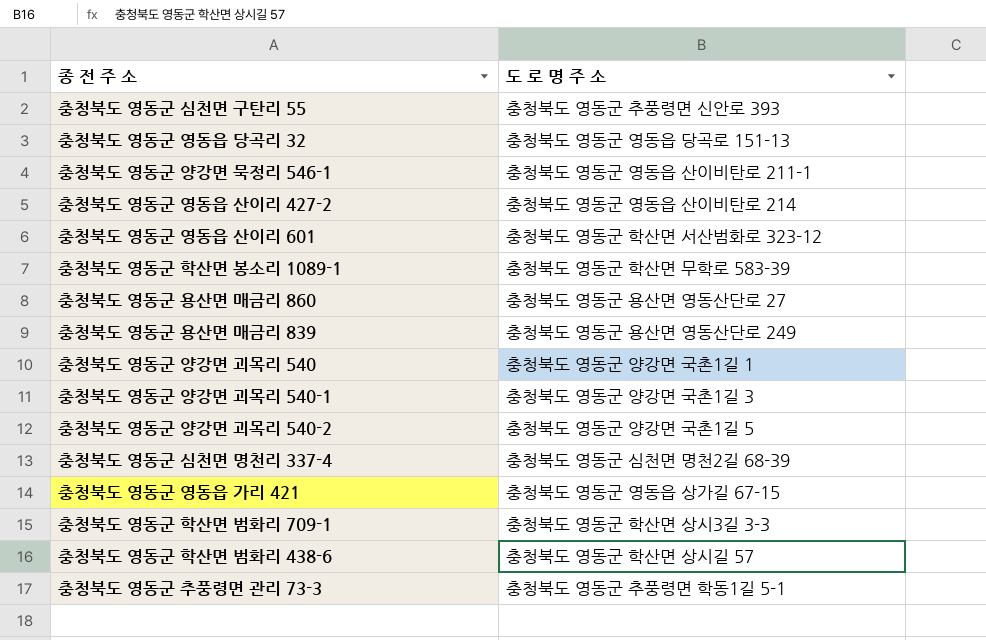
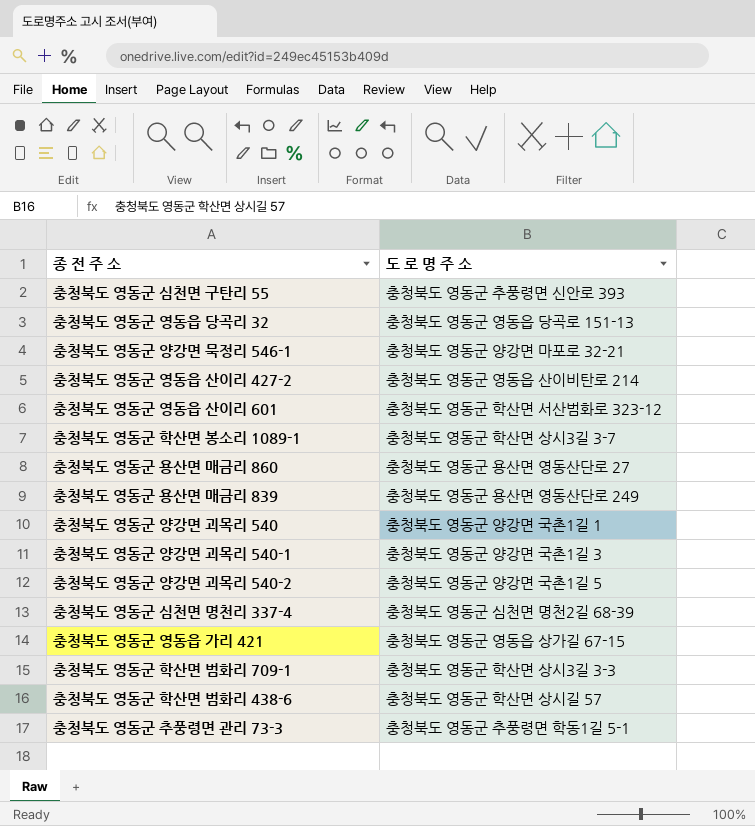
충청북도 영동군 양강면 묵정리 546-1 | 도 로 명 주 소: 충청북도 영동군 영동읍 산이비탄로 211-1 -> 충청북도 영동군 양강면 마포로 32-21
충청북도 영동군 학산면 봉소리 1089-1 | 도 로 명 주 소: 충청북도 영동군 학산면 무학로 583-39 -> 충청북도 영동군 학산면 상시3길 3-7

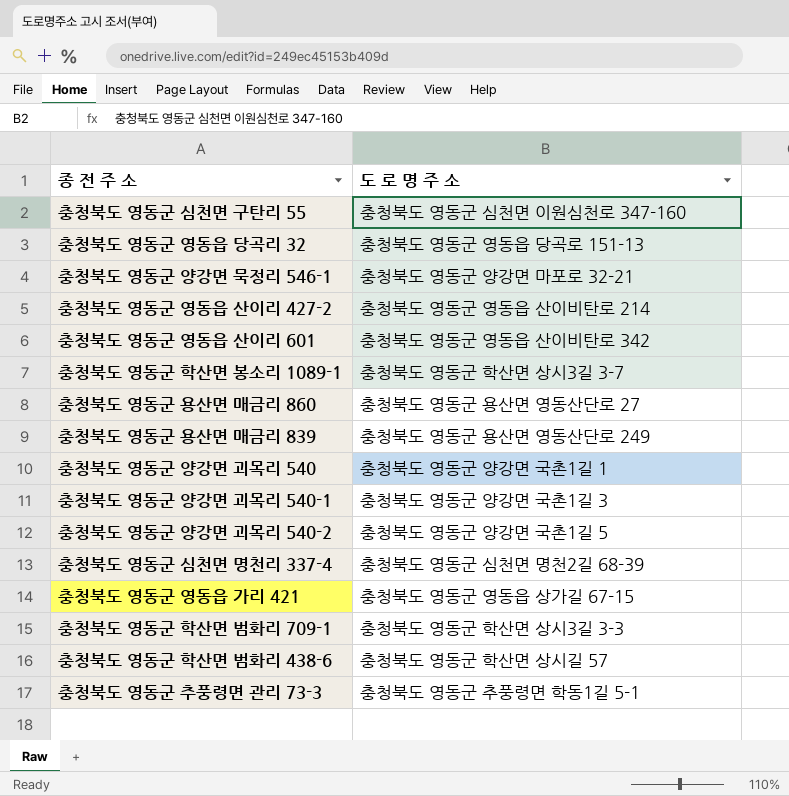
충청북도 영동군 심천면 구탄리 55 | 도 로 명 주 소: 충청북도 영동군 추풍령면 신안로 393 -> 충청북도 영동군 심천면 이원심천로 347-160
충청북도 영동군 영동읍 산이리 601 | 도 로 명 주 소: 충청북도 영동군 학산면 서산범화로 323-12 -> 충청북도 영동군 영동읍 산이비탄로 342

